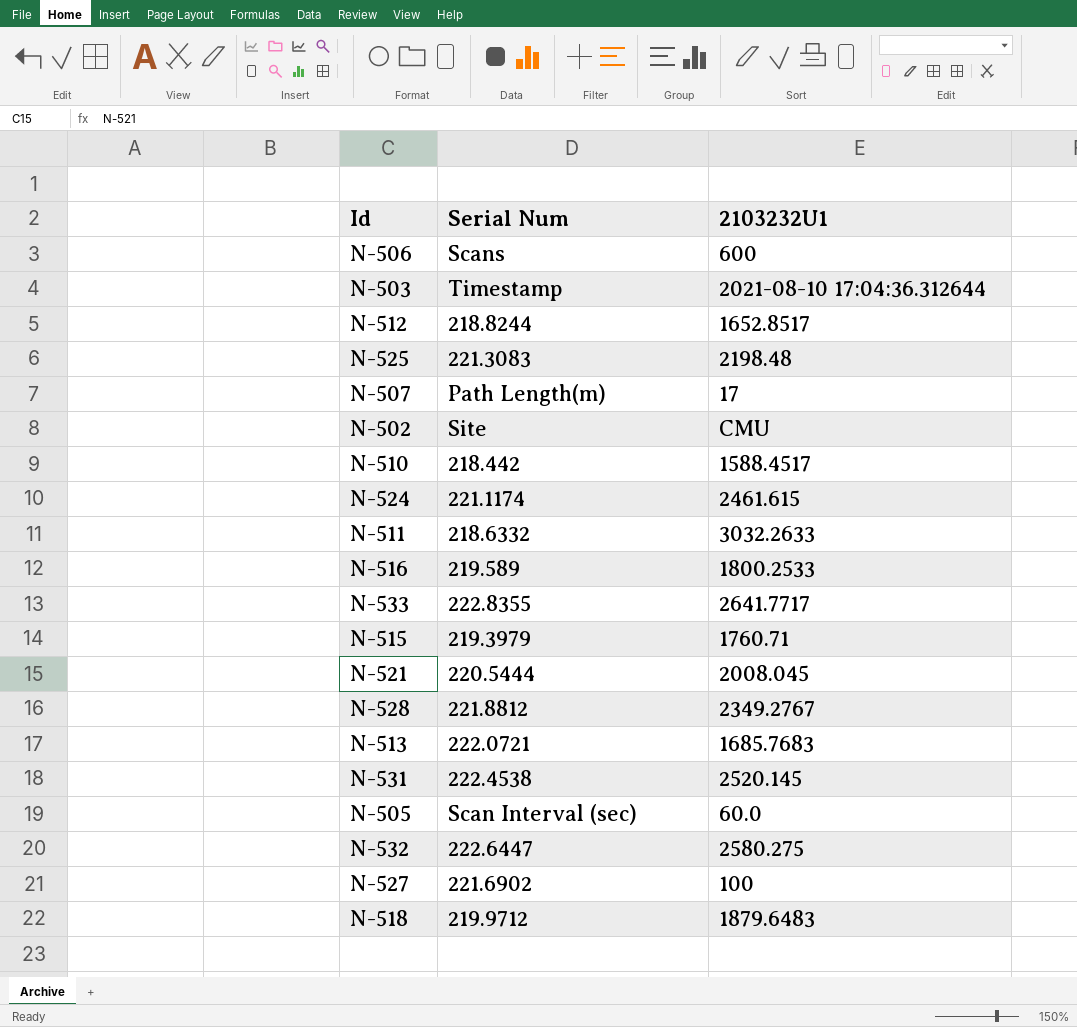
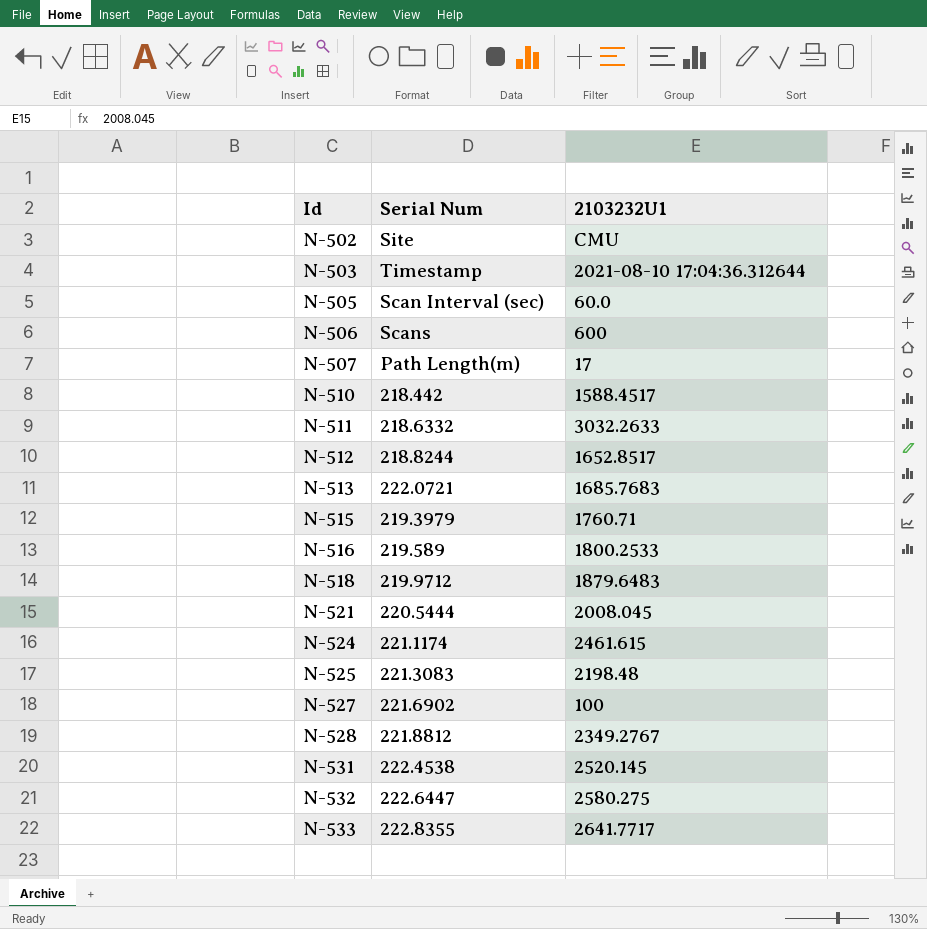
row order: none -> Id ascending

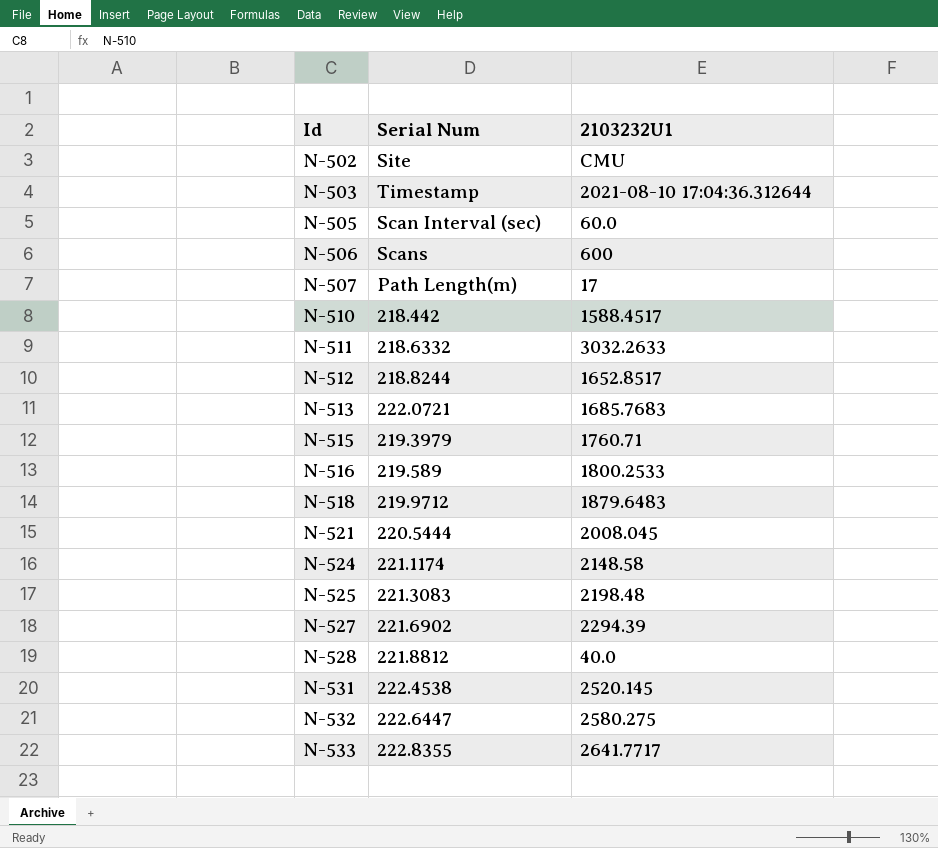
N-524 | 2103232U1: 2461.615 -> 2148.58
N-527 | 2103232U1: 100 -> 2294.39
N-528 | 2103232U1: 2349.2767 -> 40.0

